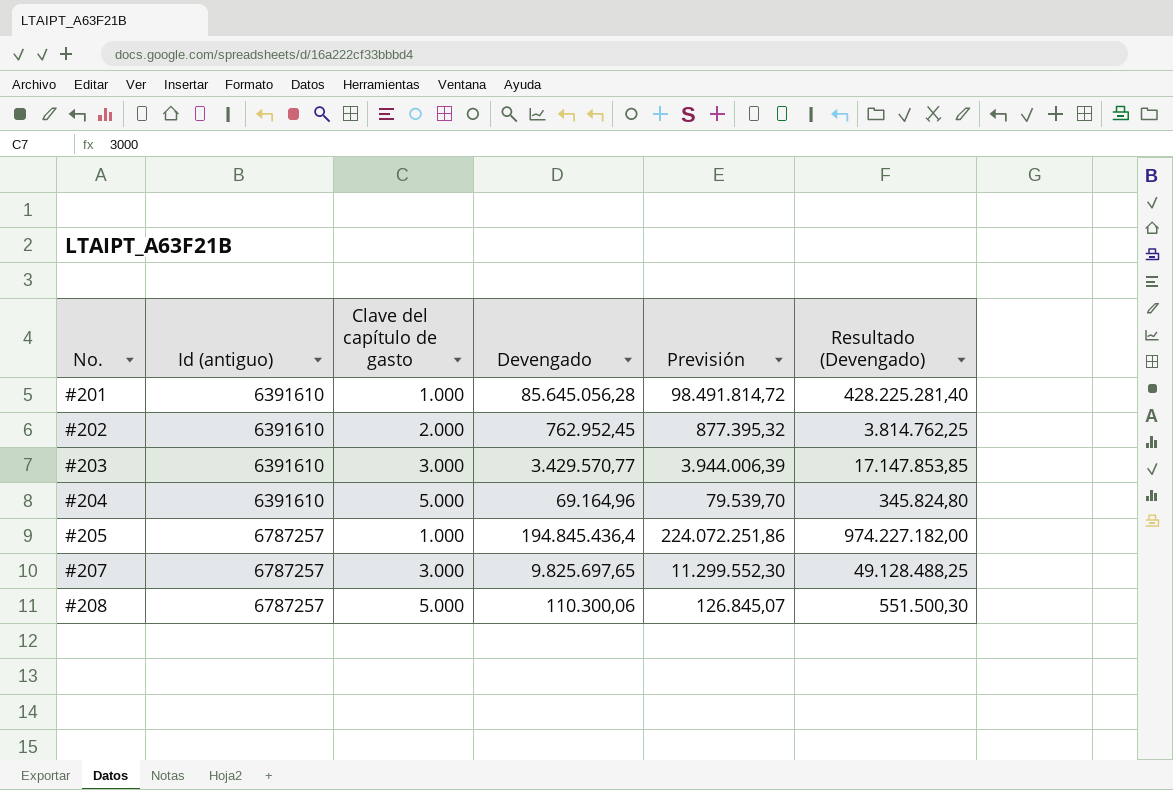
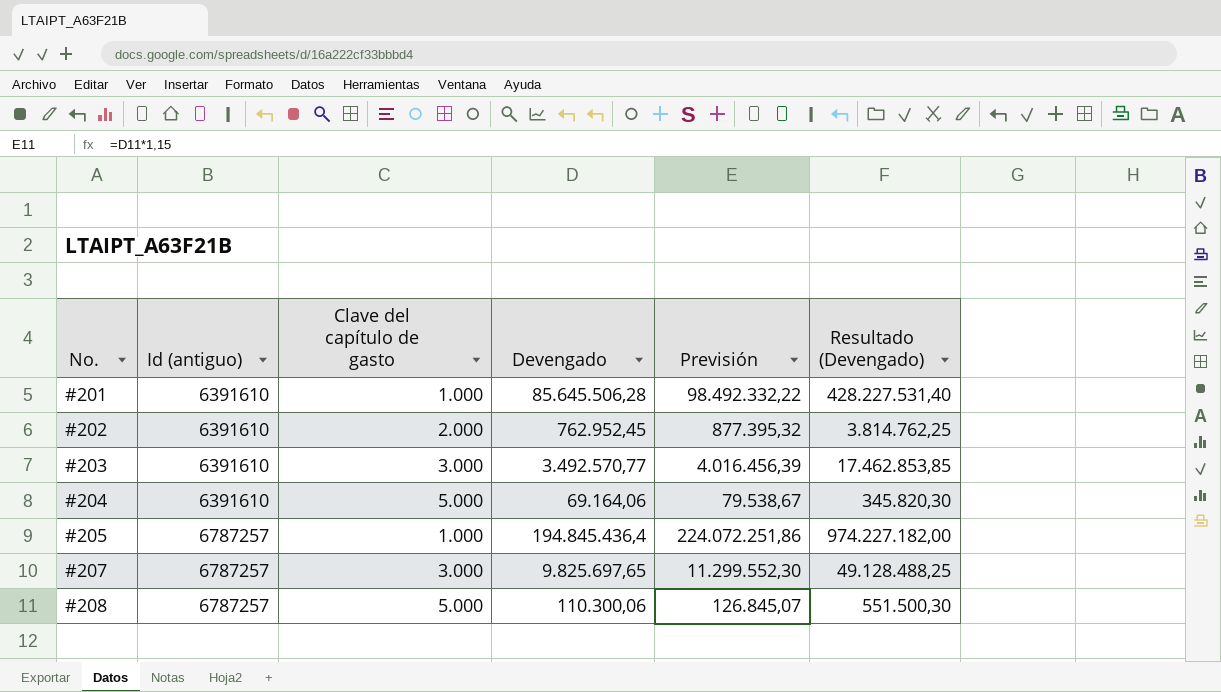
#201 | Devengado: 85.645.056,28 -> 85.645.506,28
#201 | Previsión: 98.491.814,72 -> 98.492.332,22
#201 | Resultado (Devengado): 428.225.281,40 -> 428.227.531,40
#203 | Devengado: 3.429.570,77 -> 3.492.570,77
#203 | Previsión: 3.944.006,39 -> 4.016.456,39
#203 | Resultado (Devengado): 17.147.853,85 -> 17.462.853,85
#204 | Devengado: 69.164,96 -> 69.164,06
#204 | Previsión: 79.539,70 -> 79.538,67
#204 | Resultado (Devengado): 345.824,80 -> 345.820,30

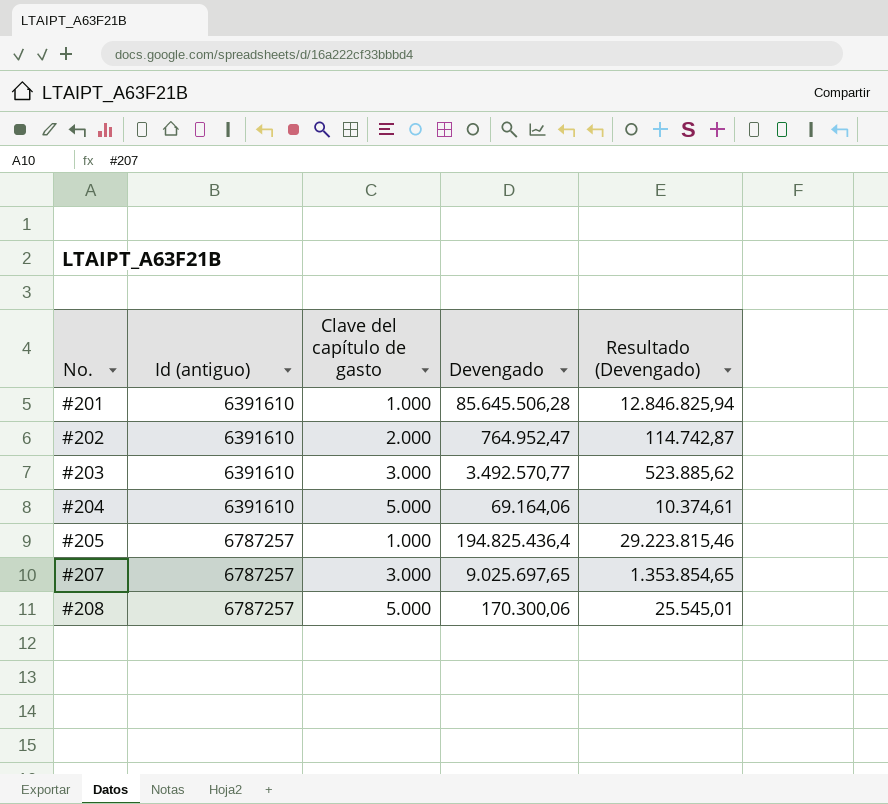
column Previsión | formula: [Devengado] * 1,15 -> none
column Resultado (Devengado) | formula: [Devengado] * 5 -> [Devengado] * 0,15
#202 | Devengado: 762.952,45 -> 764.952,47
#205 | Devengado: 194.845.436,4 -> 194.825.436,4
#207 | Devengado: 9.825.697,65 -> 9.025.697,65
#208 | Devengado: 110.300,06 -> 170.300,06

